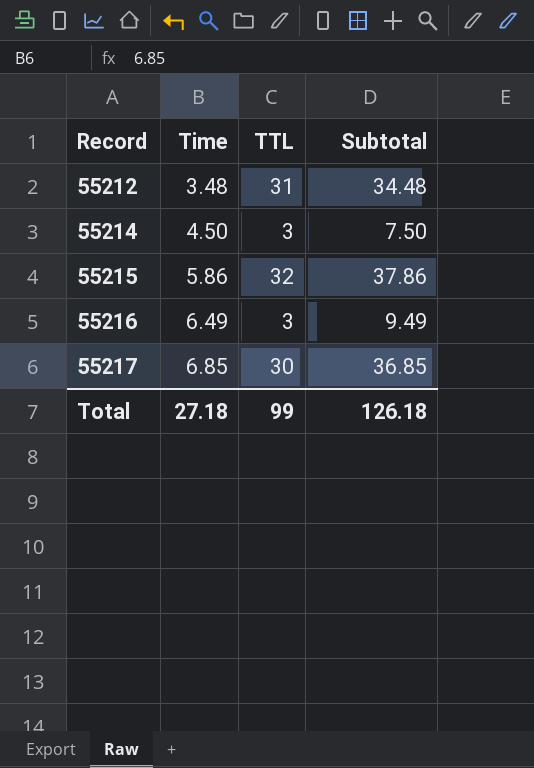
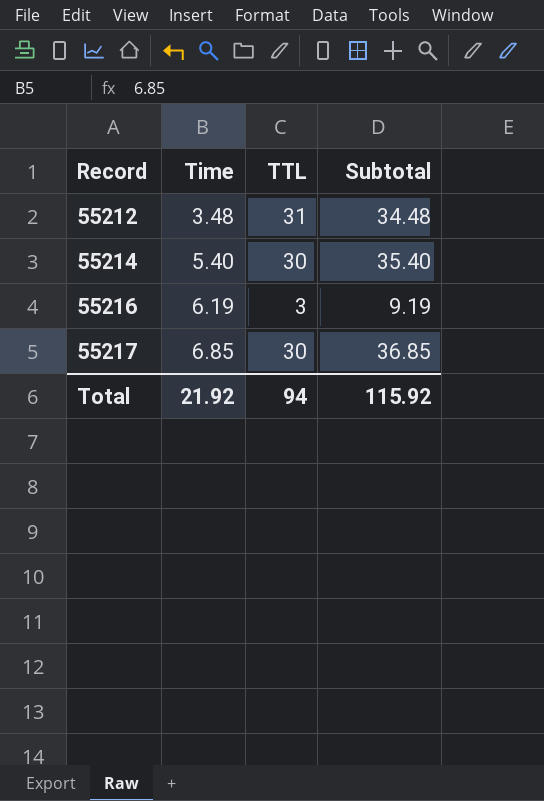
row 55215: 5.86 | 32 | 37.86 -> none
55214 | Time: 4.50 -> 5.40
55214 | TTL: 3 -> 30
55214 | Subtotal: 7.50 -> 35.40
55216 | Time: 6.49 -> 6.19
55216 | Subtotal: 9.49 -> 9.19
Total | Time: 27.18 -> 21.92
Total | TTL: 99 -> 94
Total | Subtotal: 126.18 -> 115.92

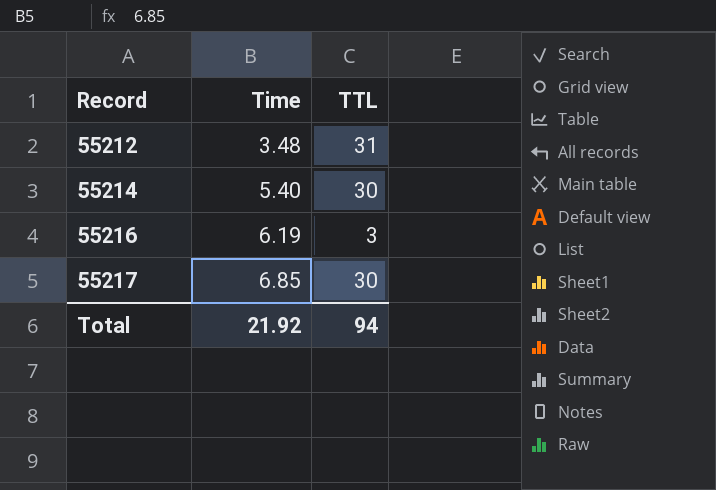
column Subtotal | formula: [Time] + [TTL] -> none

